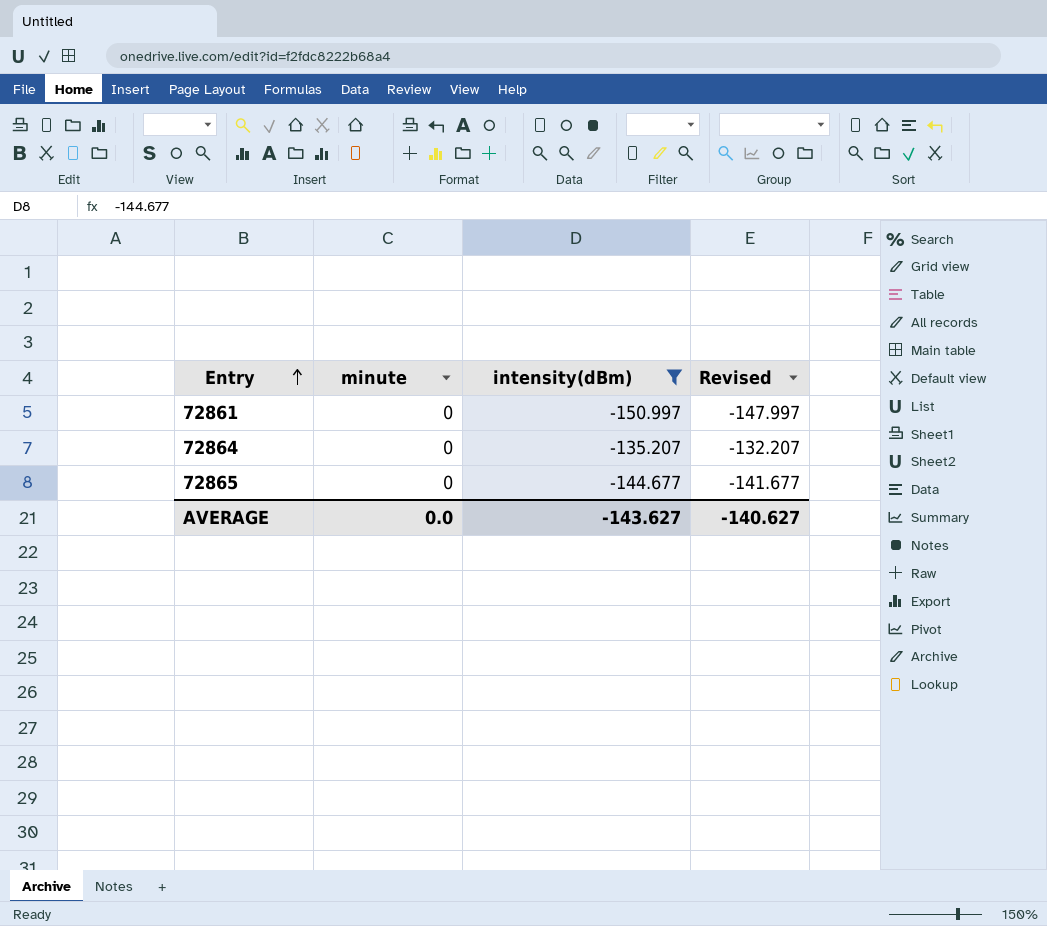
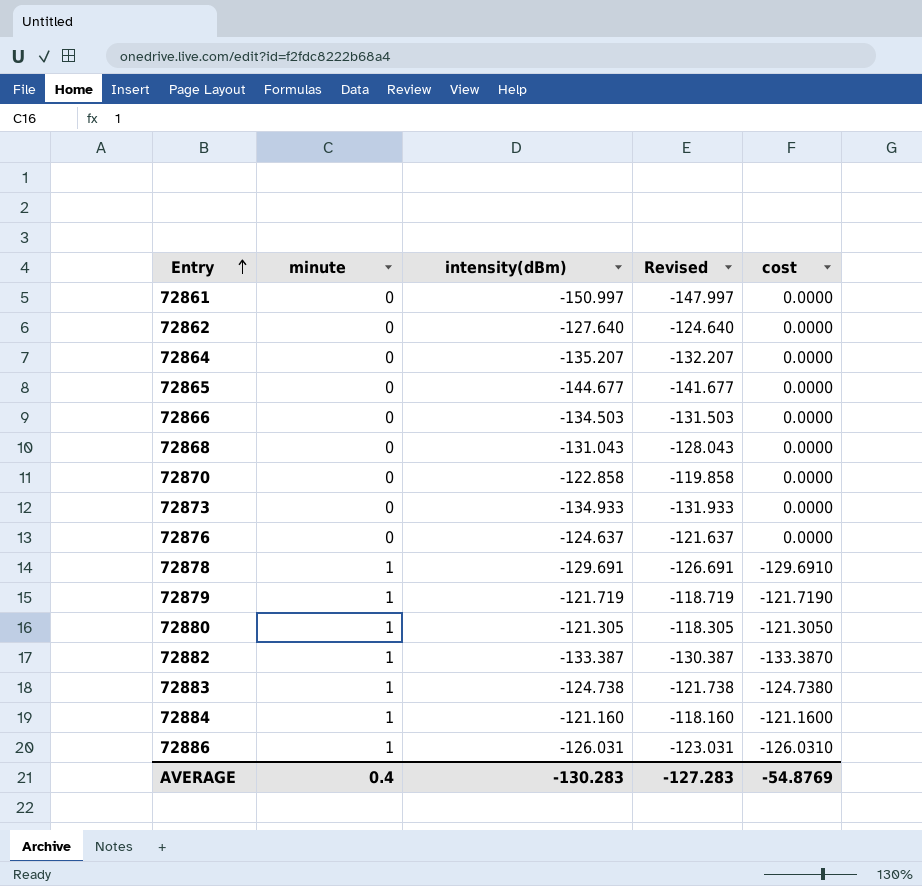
filter: intensity(dBm) <= -135.207 -> none
column cost | formula: none -> [minute] * [intensity(dBm)]
AVERAGE | minute: 0.0 -> 0.4
AVERAGE | intensity(dBm): -143.627 -> -130.283
AVERAGE | Revised: -140.627 -> -127.283

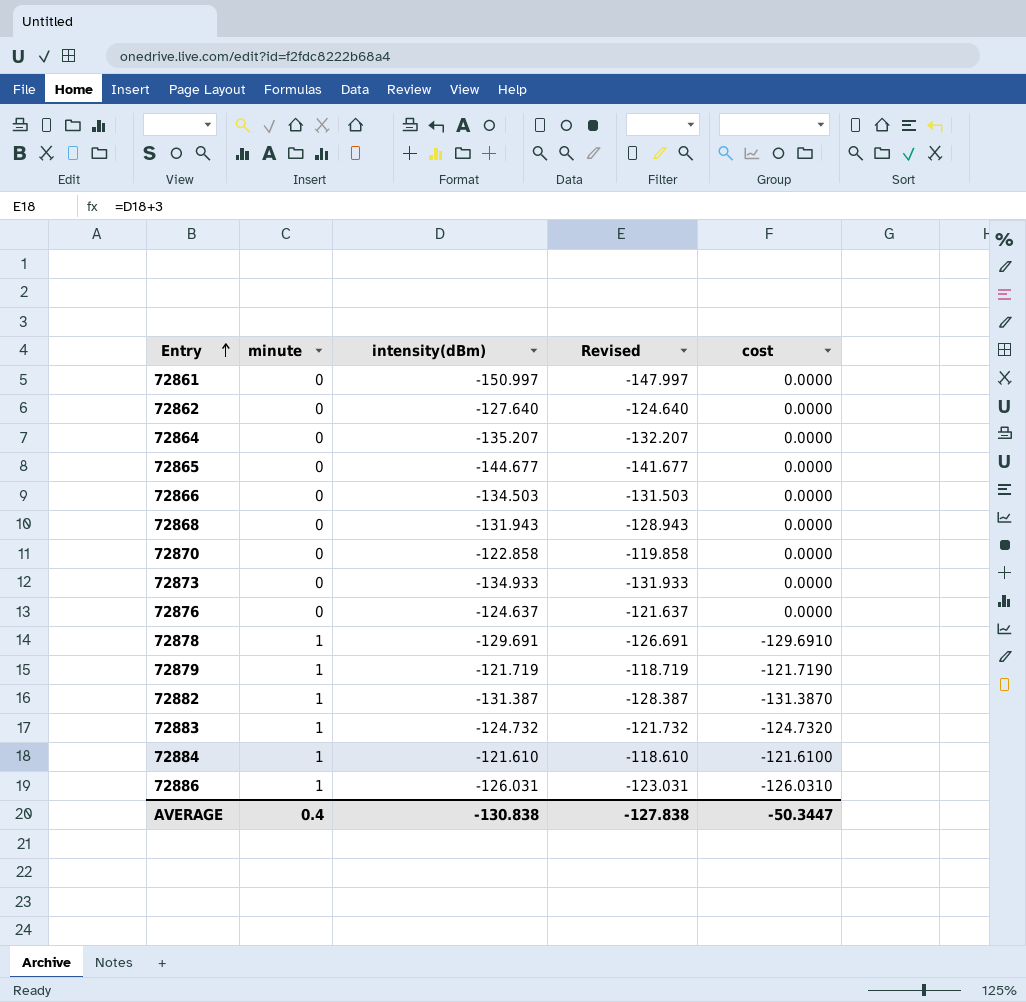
row 72880: 1 | -121.305 | -118.305 | -121.3050 -> none
72868 | intensity(dBm): -131.043 -> -131.943
72868 | Revised: -128.043 -> -128.943
72882 | intensity(dBm): -133.387 -> -131.387
72882 | Revised: -130.387 -> -128.387
72882 | cost: -133.3870 -> -131.3870
72883 | intensity(dBm): -124.738 -> -124.732
72883 | Revised: -121.738 -> -121.732
72883 | cost: -124.7380 -> -124.7320
72884 | intensity(dBm): -121.160 -> -121.610
72884 | Revised: -118.160 -> -118.610
72884 | cost: -121.1600 -> -121.6100
AVERAGE | intensity(dBm): -130.283 -> -130.838
AVERAGE | Revised: -127.283 -> -127.838
AVERAGE | cost: -54.8769 -> -50.3447

